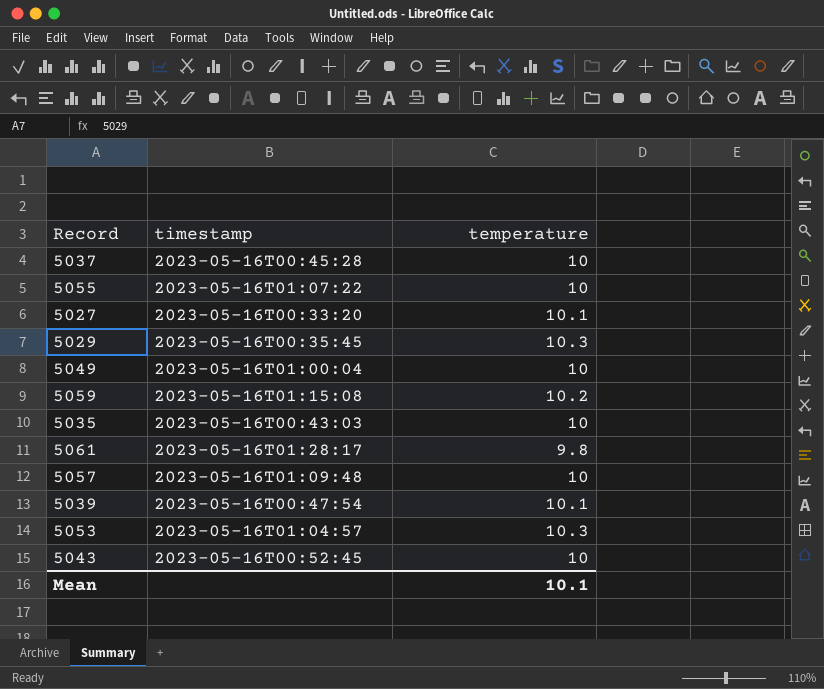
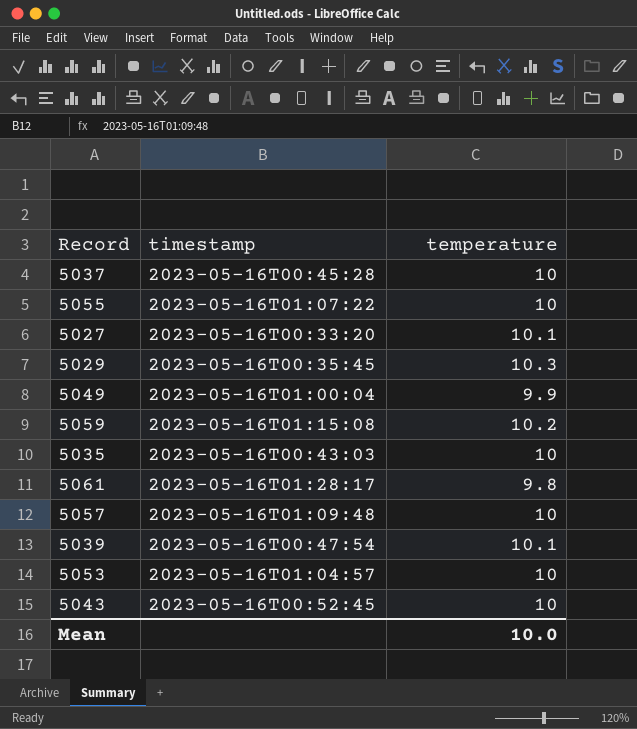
5049 | temperature: 10 -> 9.9
5053 | temperature: 10.3 -> 10
Mean | temperature: 10.1 -> 10.0

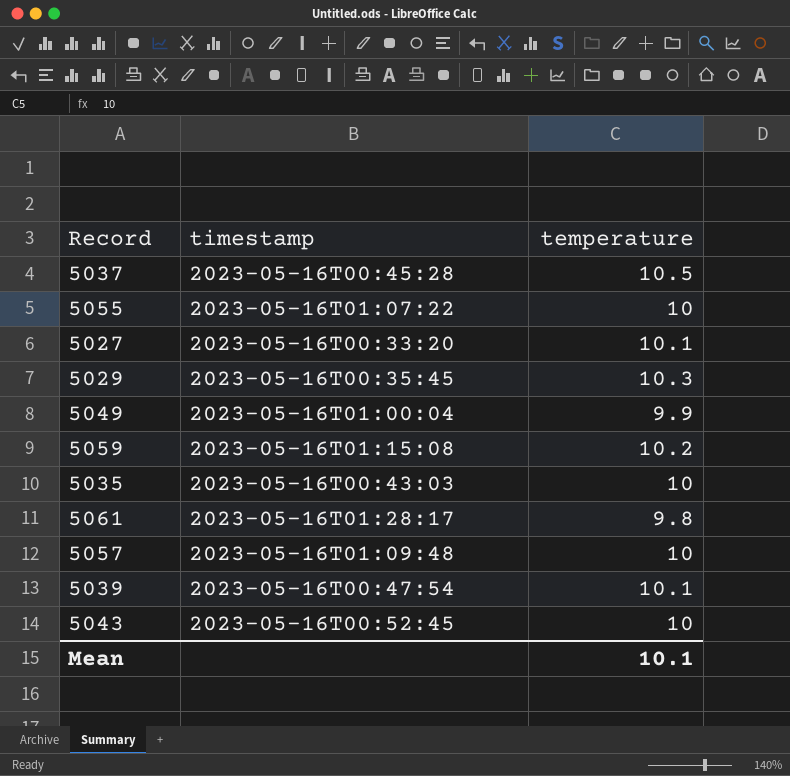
row 5053: 2023-05-16T01:04:57 | 10 -> none
5037 | temperature: 10 -> 10.5
Mean | temperature: 10.0 -> 10.1

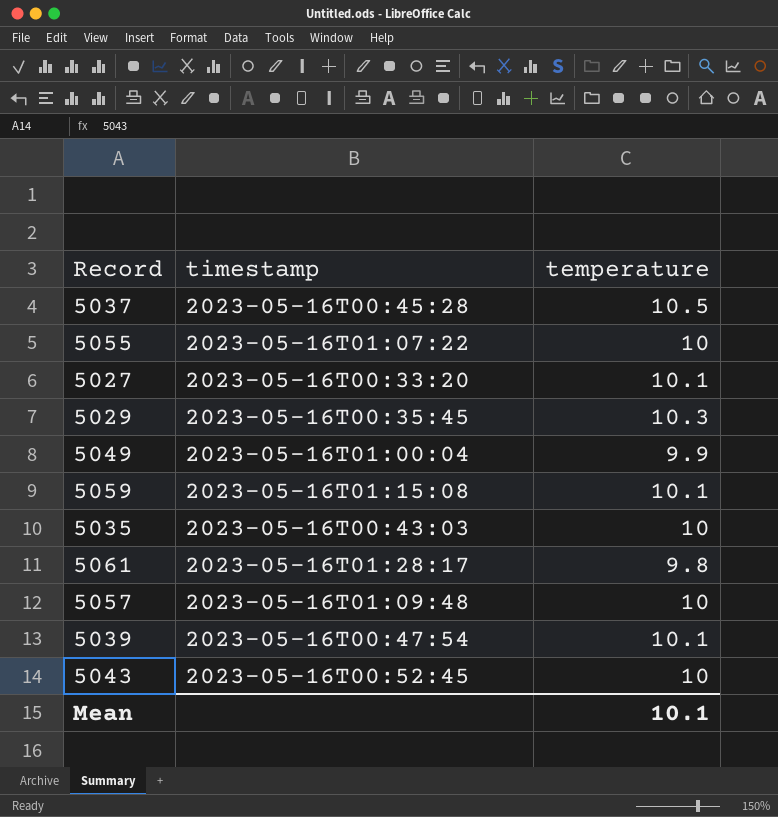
5059 | temperature: 10.2 -> 10.1

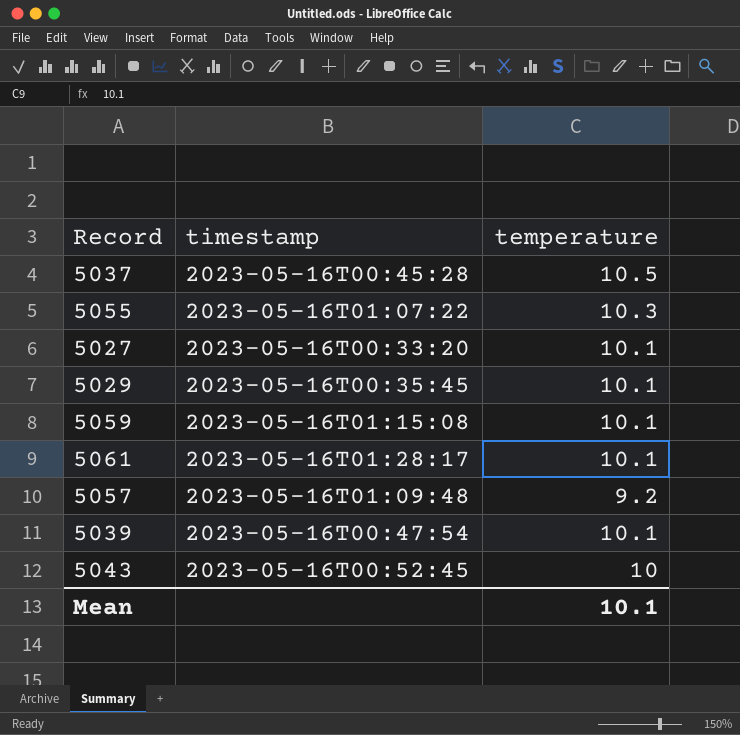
row 5049: 2023-05-16T01:00:04 | 9.9 -> none
row 5035: 2023-05-16T00:43:03 | 10 -> none
5055 | temperature: 10 -> 10.3
5029 | temperature: 10.3 -> 10.1
5061 | temperature: 9.8 -> 10.1
5057 | temperature: 10 -> 9.2

